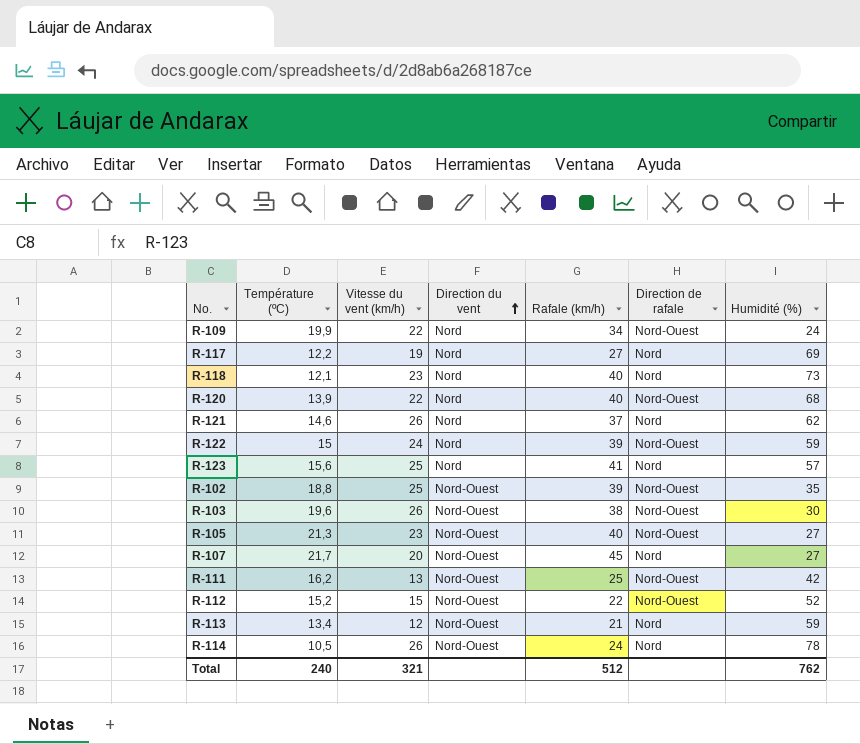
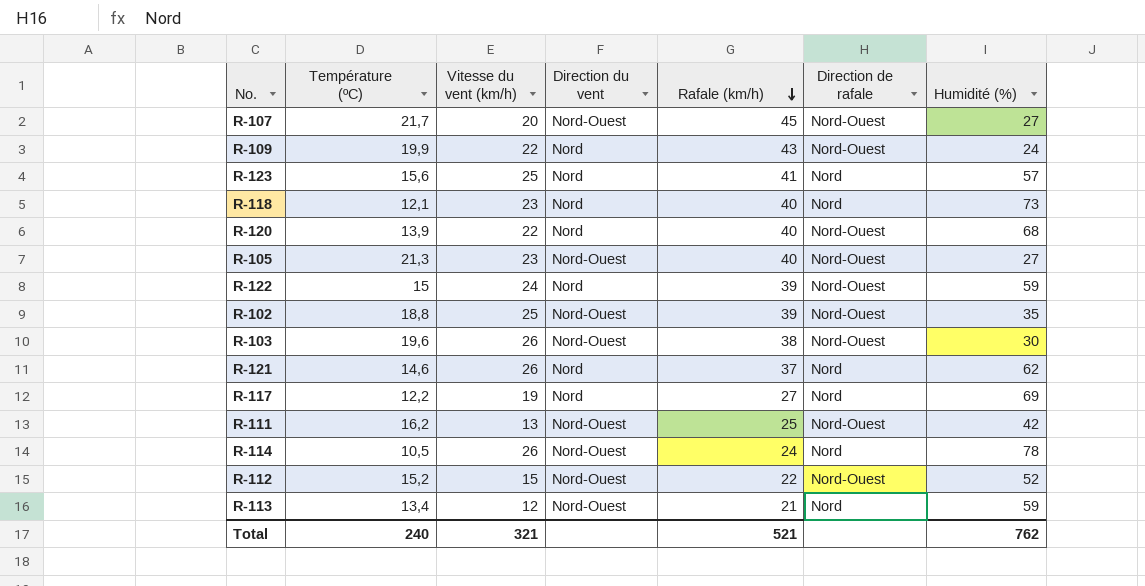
row order: Direction du vent ascending -> Rafale (km/h) descending
R-107 | Direction de rafale: Nord -> Nord-Ouest
R-109 | Rafale (km/h): 34 -> 43
Total | Rafale (km/h): 512 -> 521

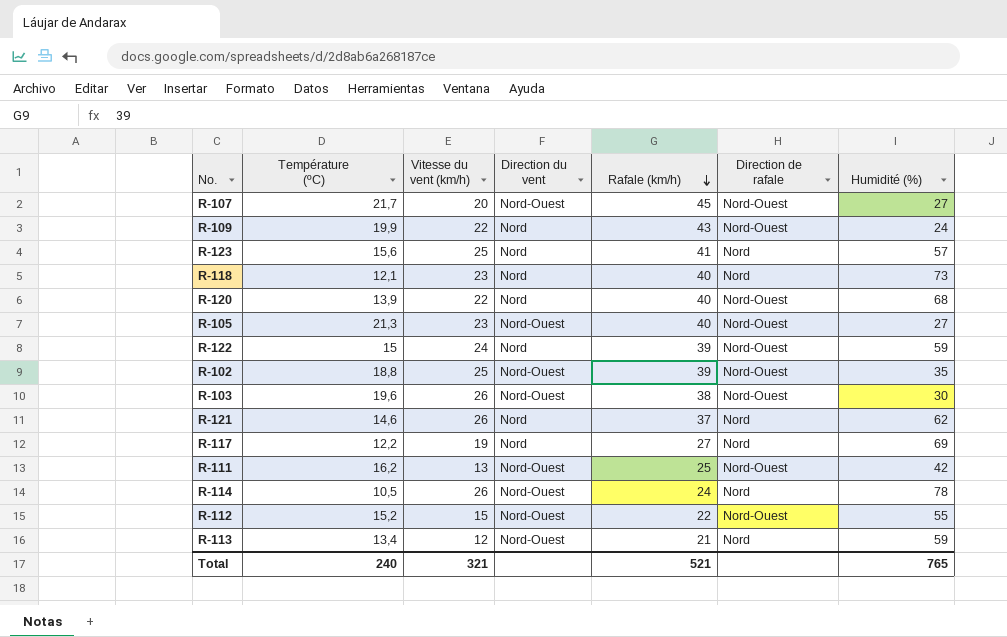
R-112 | Humidité (%): 52 -> 55
Total | Humidité (%): 762 -> 765

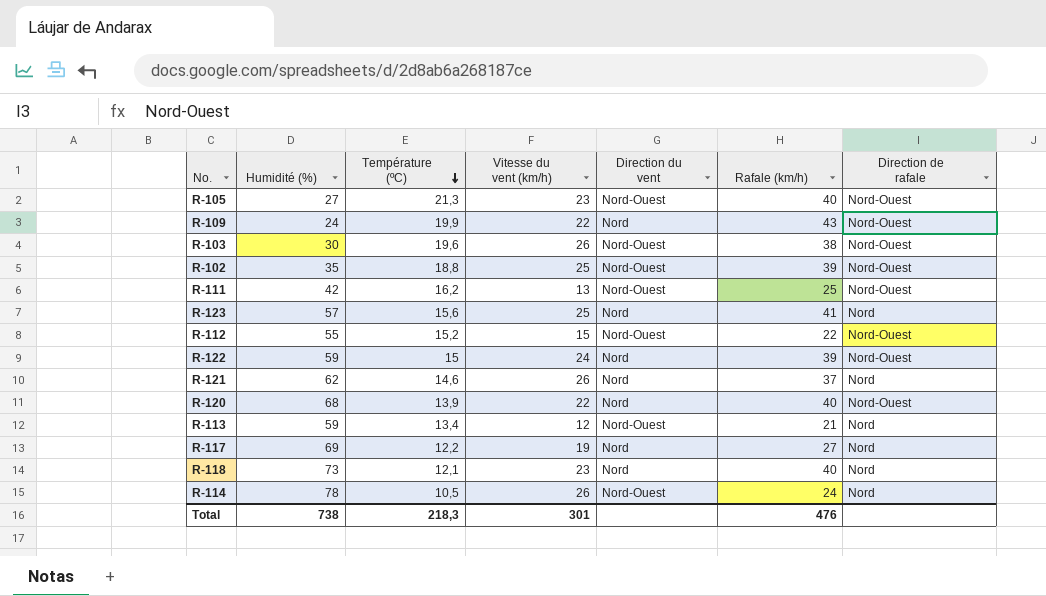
row order: Rafale (km/h) descending -> Température (ºC) descending
column Humidité (%) | position: 7 -> 2
row R-107: 21,7 | 20 | Nord-Ouest | 45 | Nord-Ouest | 27 -> none
Total | Humidité (%): 765 -> 738
Total | Température (ºC): 240 -> 218,3
Total | Vitesse du vent (km/h): 321 -> 301
Total | Rafale (km/h): 521 -> 476

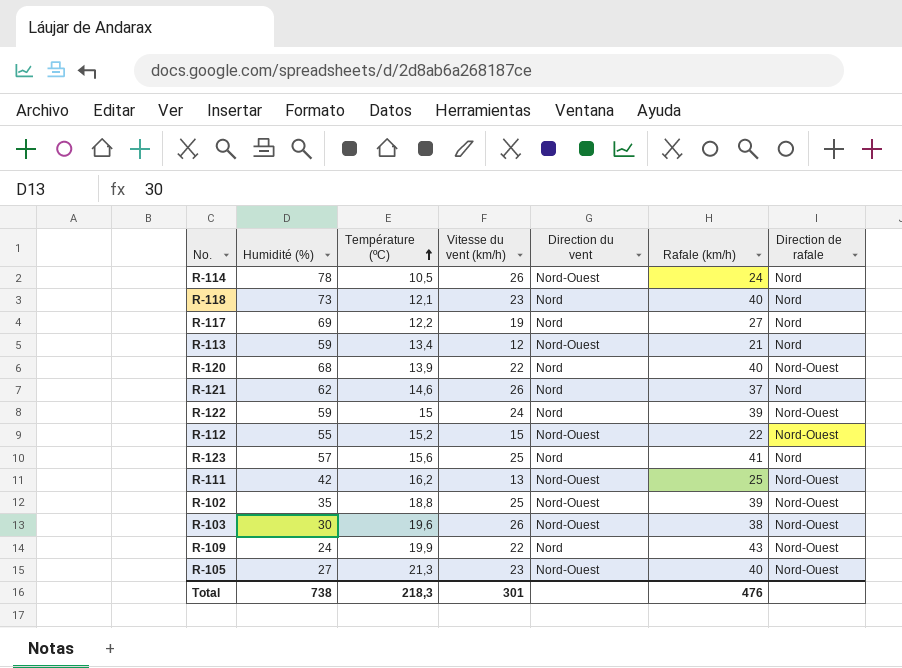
row order: Température (ºC) descending -> Température (ºC) ascending

